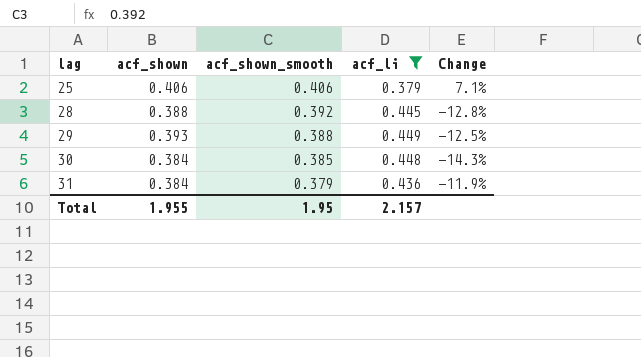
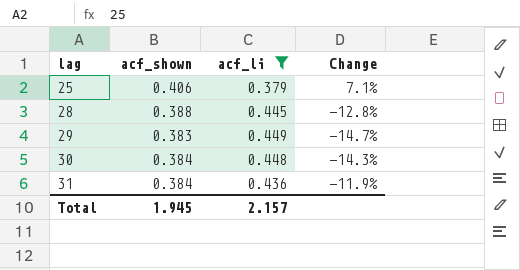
column acf_shown_smooth | position: 3 -> none
29 | acf_shown: 0.393 -> 0.383
29 | Change: -12.5% -> -14.7%
Total | acf_shown: 1.955 -> 1.945

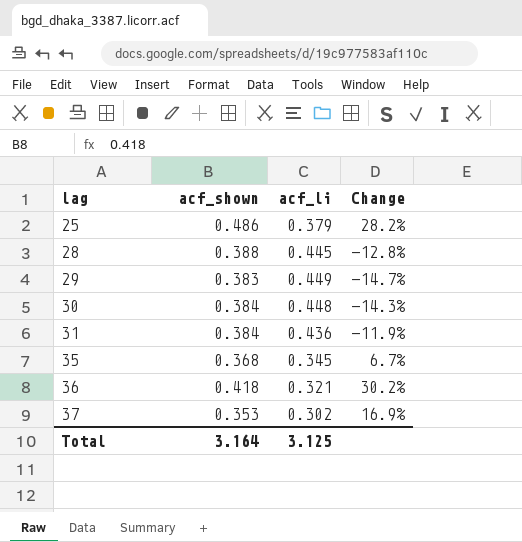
filter: acf_li >= 0.379 -> none
25 | acf_shown: 0.406 -> 0.486
25 | Change: 7.1% -> 28.2%
Total | acf_shown: 1.945 -> 3.164
Total | acf_li: 2.157 -> 3.125

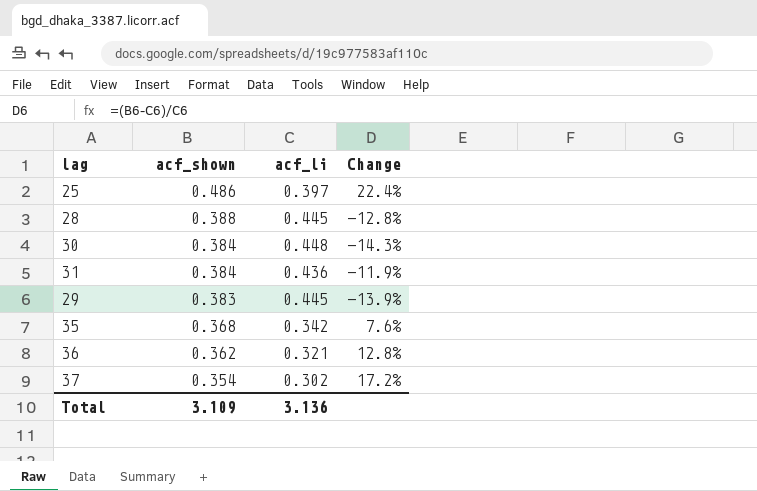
row order: lag ascending -> acf_shown descending
25 | acf_li: 0.379 -> 0.397
25 | Change: 28.2% -> 22.4%
29 | acf_li: 0.449 -> 0.445
29 | Change: -14.7% -> -13.9%
35 | acf_li: 0.345 -> 0.342
35 | Change: 6.7% -> 7.6%
36 | acf_shown: 0.418 -> 0.362
36 | Change: 30.2% -> 12.8%
37 | acf_shown: 0.353 -> 0.354
37 | Change: 16.9% -> 17.2%
Total | acf_shown: 3.164 -> 3.109
Total | acf_li: 3.125 -> 3.136

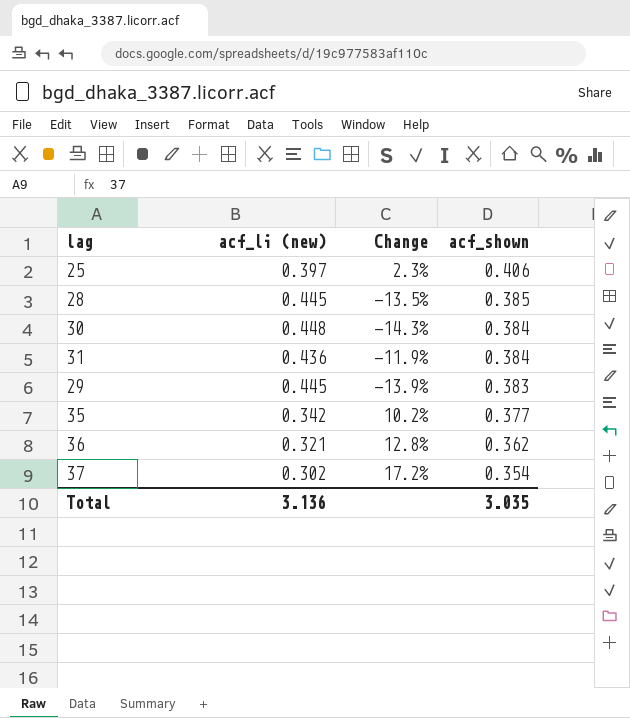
column name: acf_li -> acf_li (new)
column acf_shown | position: 2 -> 4
25 | Change: 22.4% -> 2.3%
25 | acf_shown: 0.486 -> 0.406
28 | Change: -12.8% -> -13.5%
28 | acf_shown: 0.388 -> 0.385
35 | Change: 7.6% -> 10.2%
35 | acf_shown: 0.368 -> 0.377
Total | acf_shown: 3.109 -> 3.035

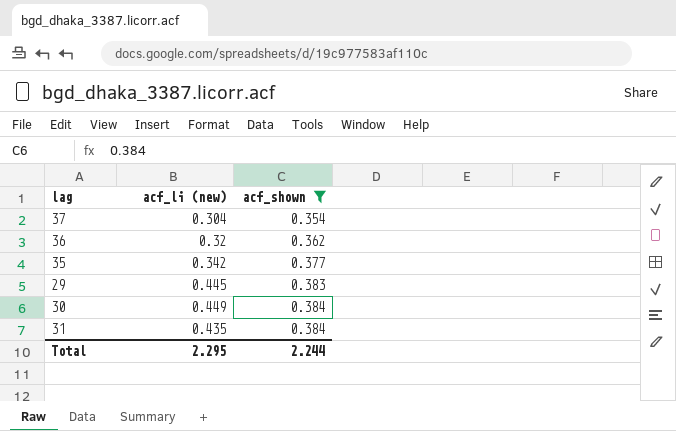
filter: none -> acf_shown <= 0.384
row order: acf_shown descending -> acf_shown ascending
column Change | formula: ([acf_shown] - [acf_li (new)]) / [acf_li (new)] -> none
37 | acf_li (new): 0.302 -> 0.304
36 | acf_li (new): 0.321 -> 0.32
30 | acf_li (new): 0.448 -> 0.449
31 | acf_li (new): 0.436 -> 0.435
Total | acf_li (new): 3.136 -> 2.295
Total | acf_shown: 3.035 -> 2.244

